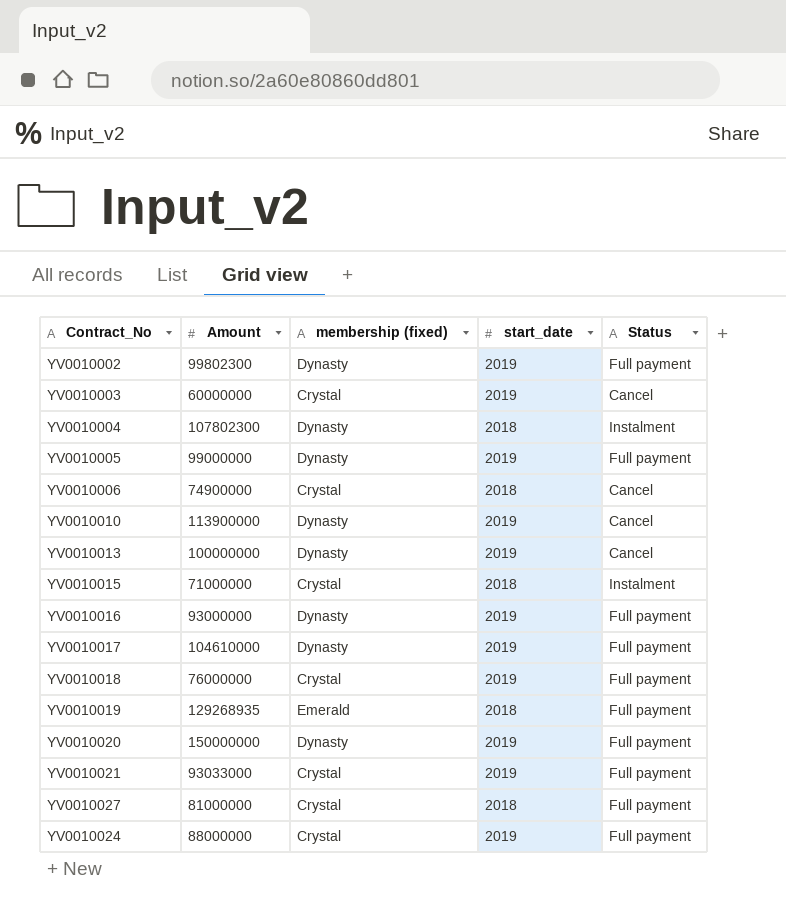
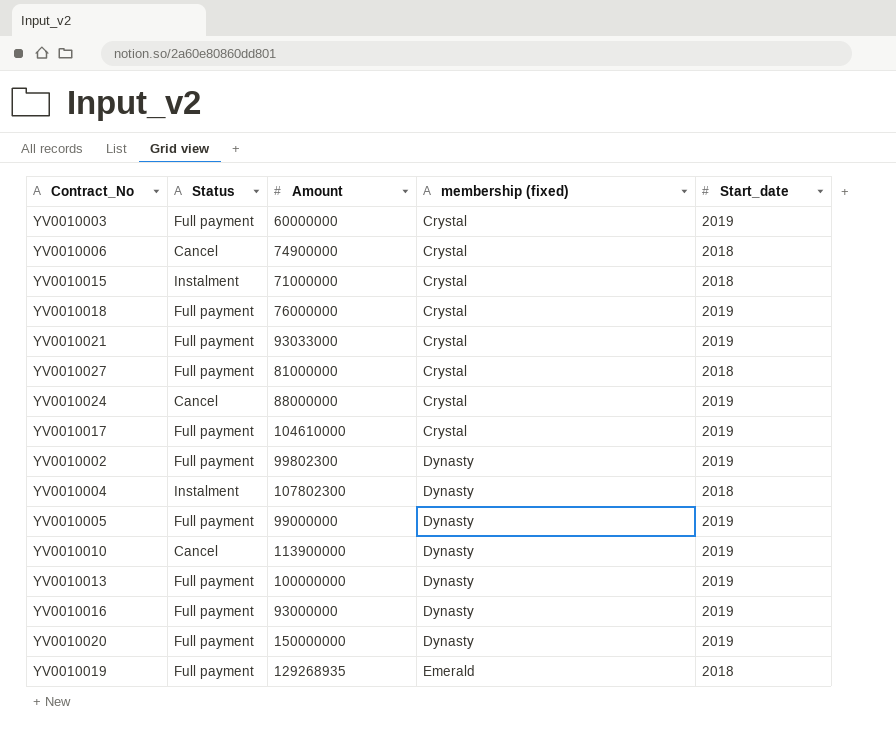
row order: none -> membership (fixed) ascending
column Status | position: 5 -> 2
column name: start_date -> Start_date
YV0010003 | Status: Cancel -> Full payment
YV0010024 | Status: Full payment -> Cancel
YV0010017 | membership (fixed): Dynasty -> Crystal
YV0010013 | Status: Cancel -> Full payment

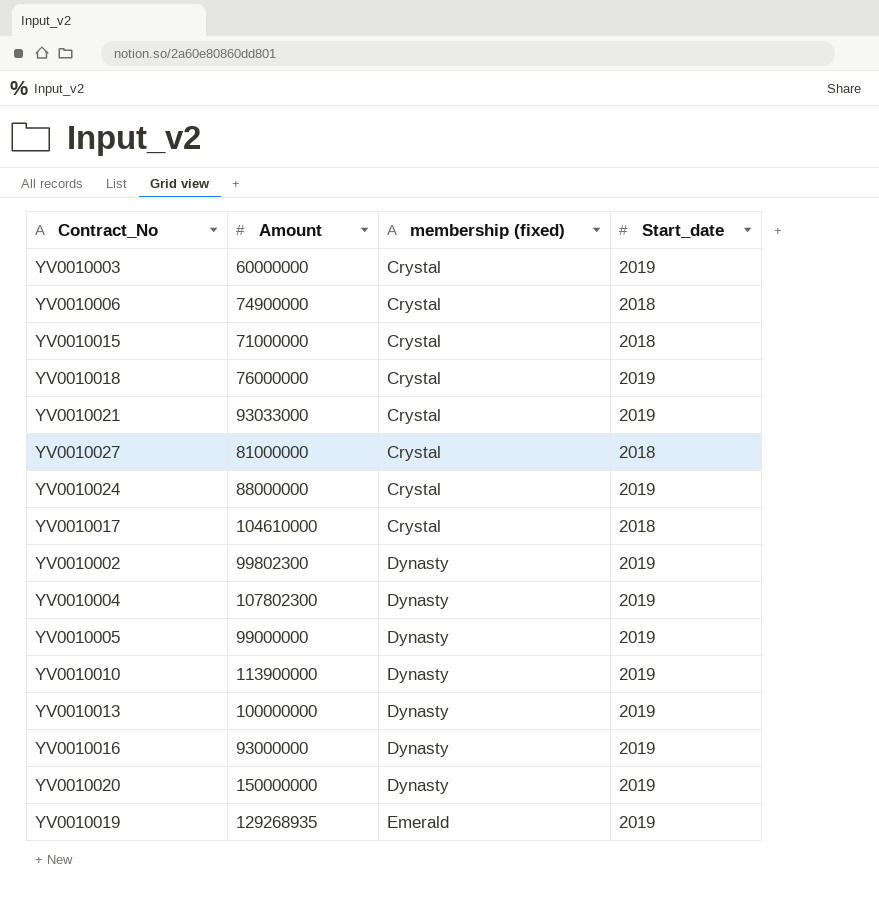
column Status | position: 2 -> none
YV0010017 | Start_date: 2019 -> 2018
YV0010004 | Start_date: 2018 -> 2019
YV0010019 | Start_date: 2018 -> 2019

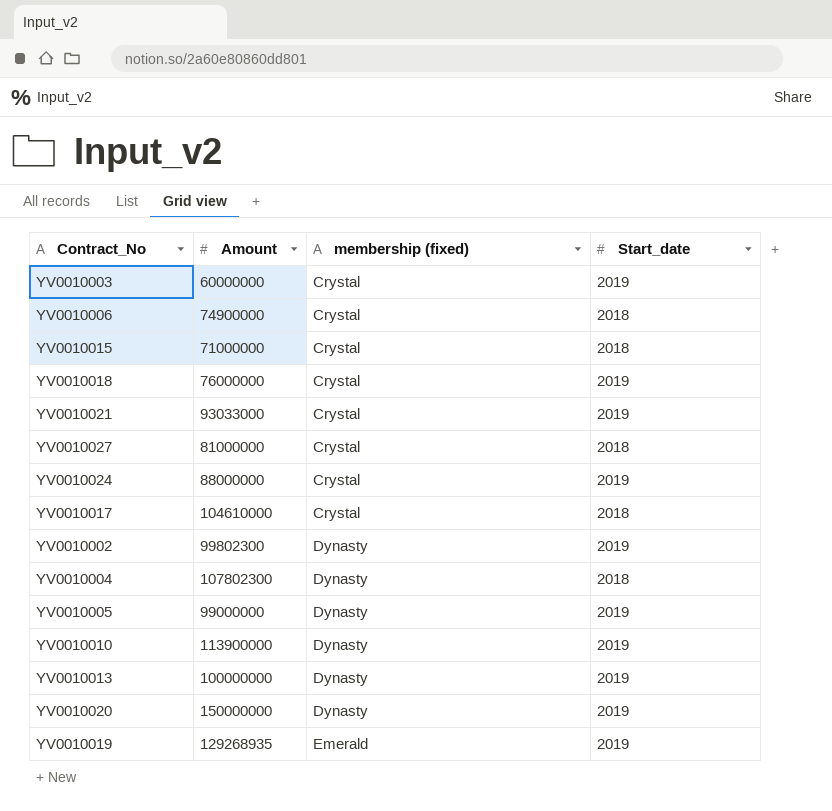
row YV0010016: 93000000 | Dynasty | 2019 -> none
YV0010004 | Start_date: 2019 -> 2018

